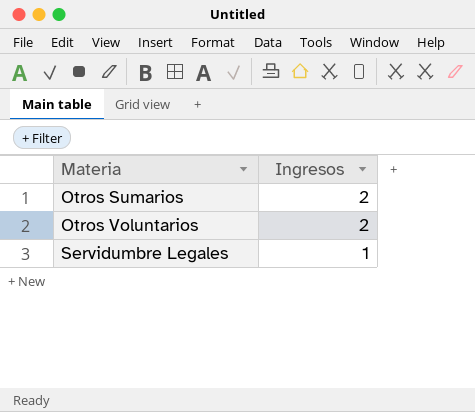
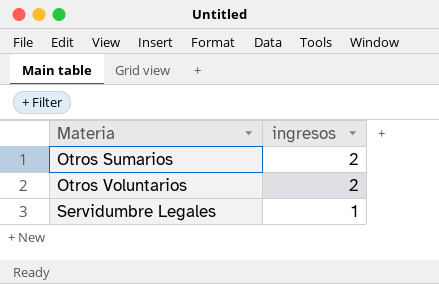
column name: Ingresos -> ingresos

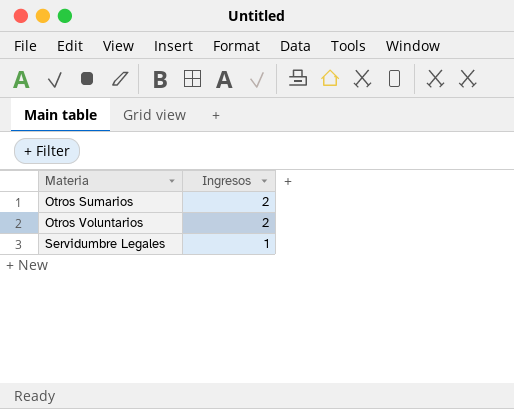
column name: ingresos -> Ingresos

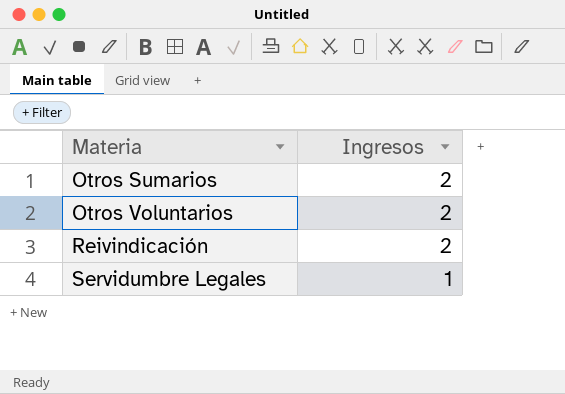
row Reivindicación: none -> 2

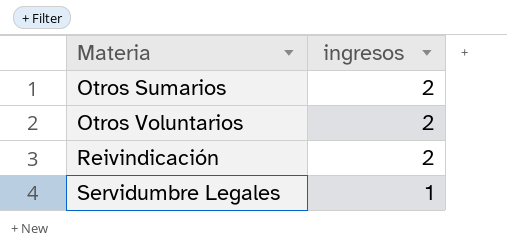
column name: Ingresos -> ingresos

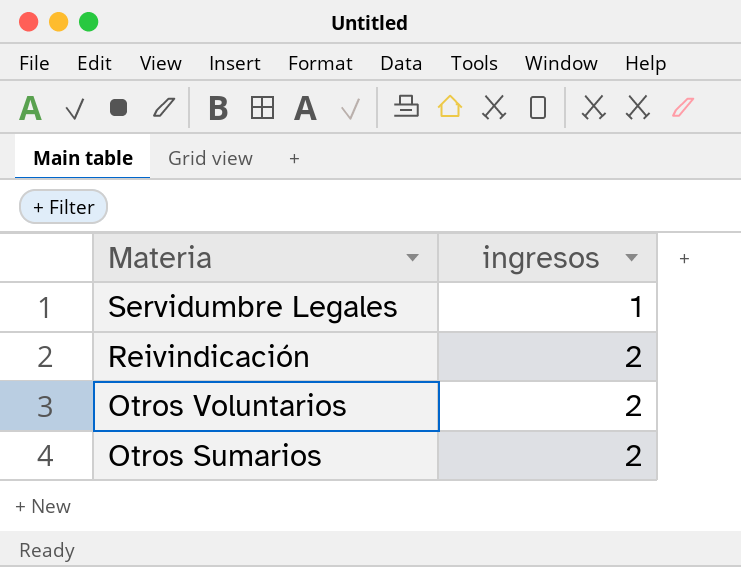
row order: Materia ascending -> Materia descending

